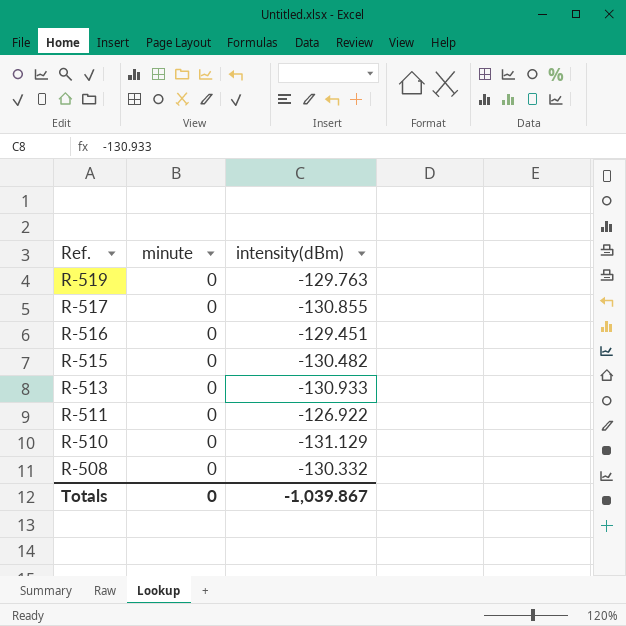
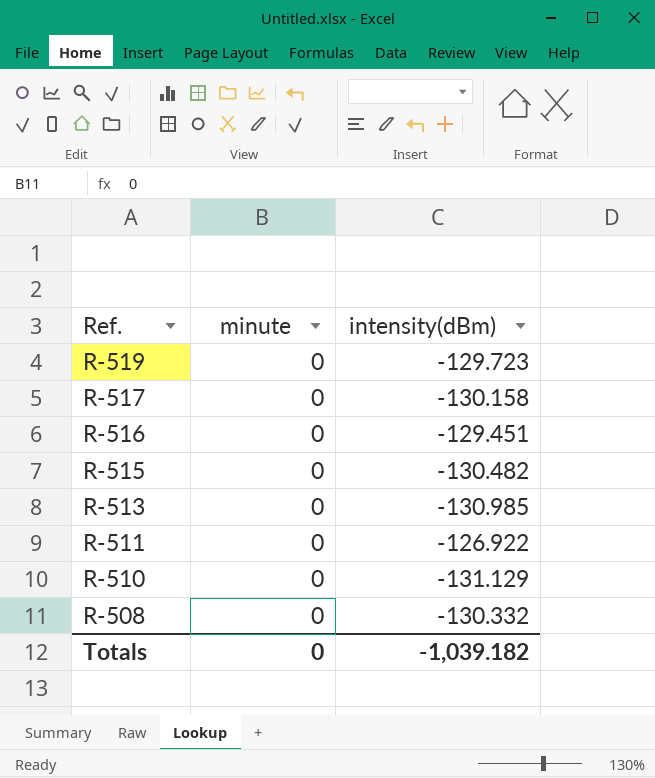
R-519 | intensity(dBm): -129.763 -> -129.723
R-517 | intensity(dBm): -130.855 -> -130.158
R-513 | intensity(dBm): -130.933 -> -130.985
Totals | intensity(dBm): -1,039.867 -> -1,039.182

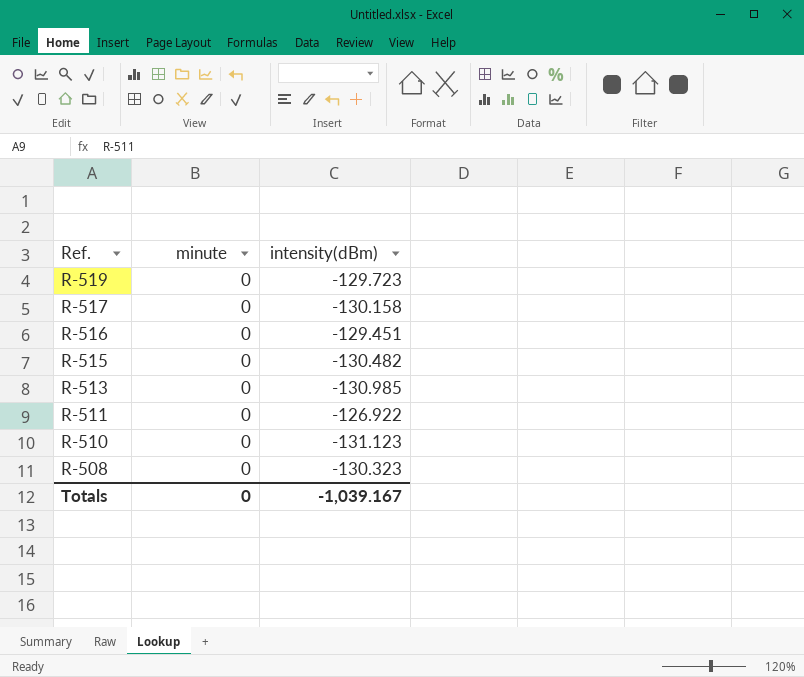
R-510 | intensity(dBm): -131.129 -> -131.123
R-508 | intensity(dBm): -130.332 -> -130.323
Totals | intensity(dBm): -1,039.182 -> -1,039.167

